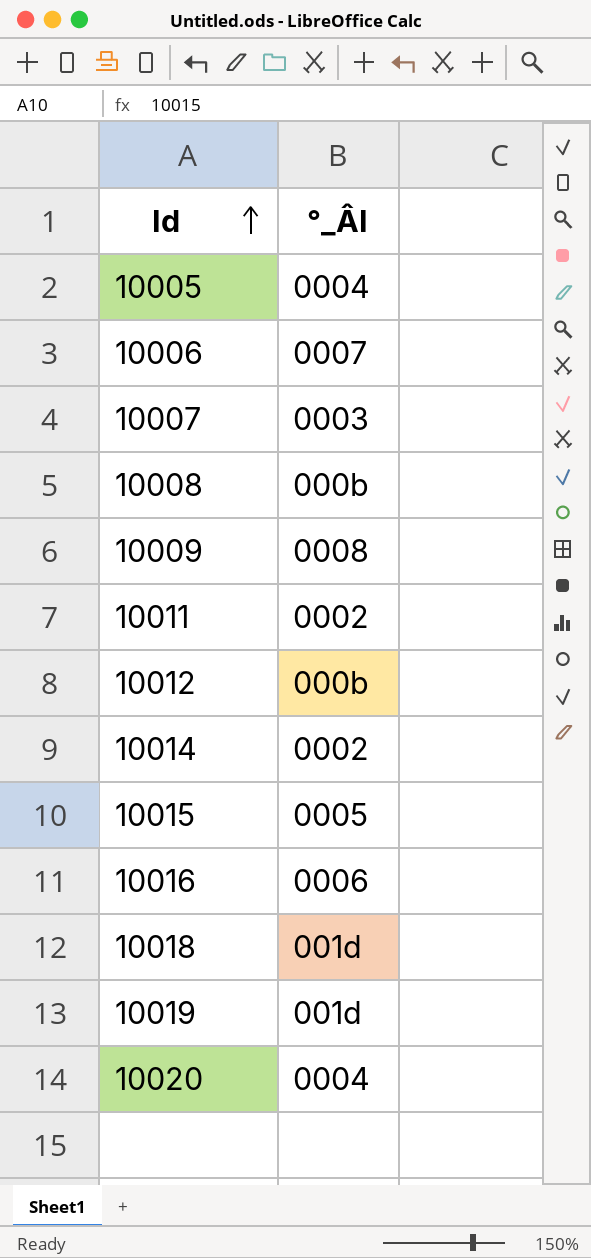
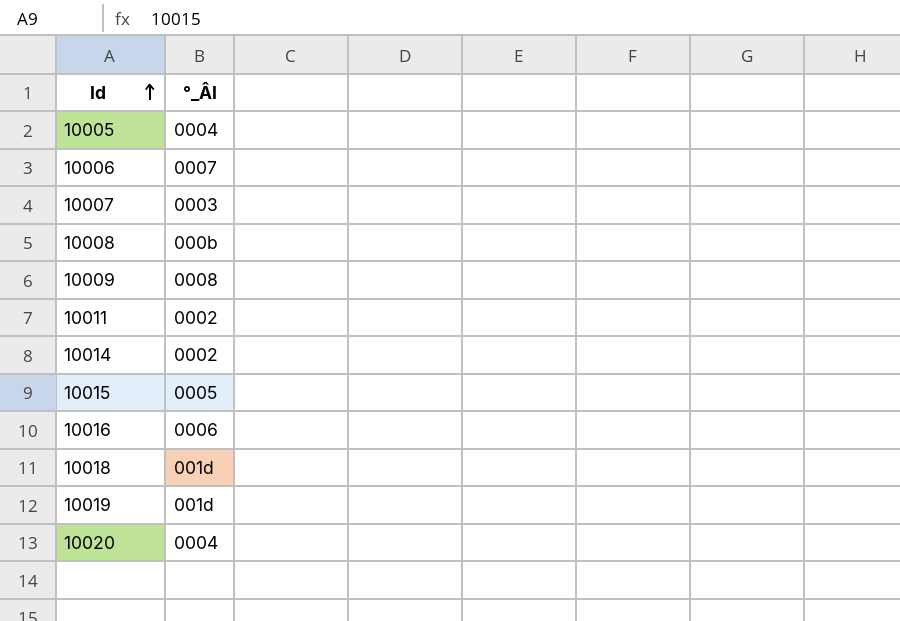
row 10012: 000b -> none

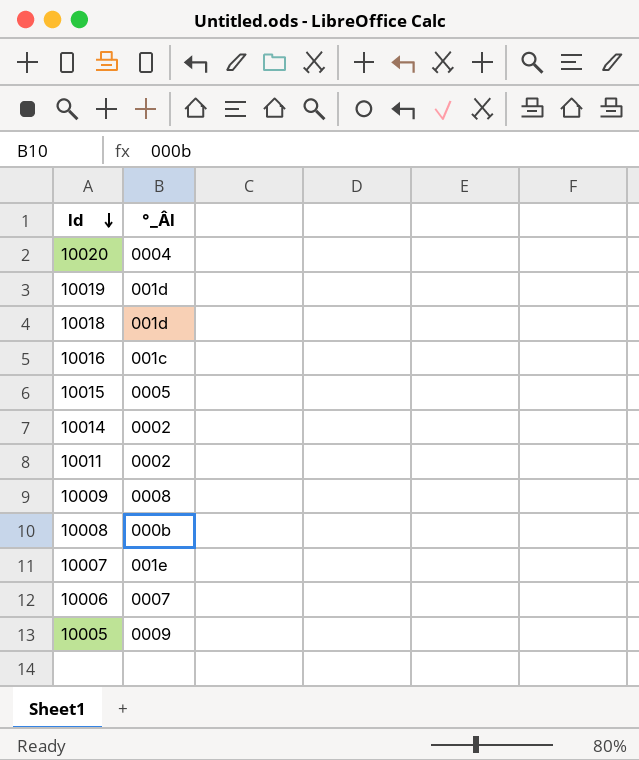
row order: Id ascending -> Id descending
10016 | °_ÂI: 0006 -> 001c
10007 | °_ÂI: 0003 -> 001e
10005 | °_ÂI: 0004 -> 0009

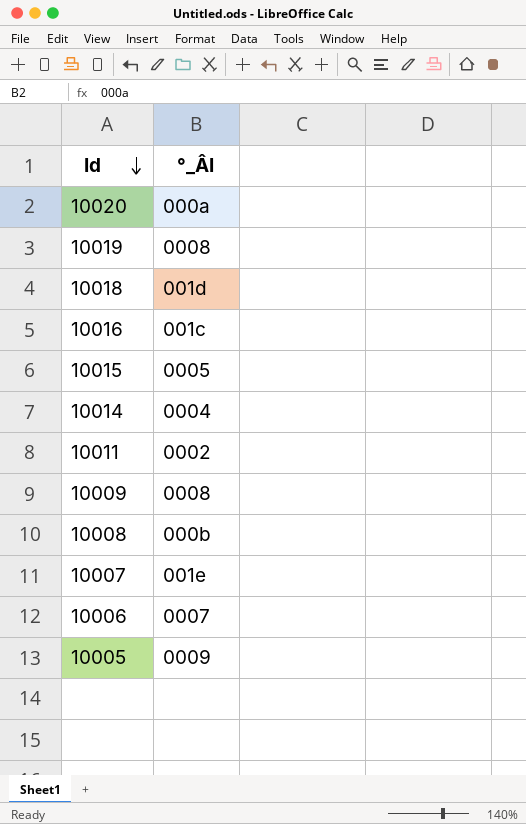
10020 | °_ÂI: 0004 -> 000a
10019 | °_ÂI: 001d -> 0008
10014 | °_ÂI: 0002 -> 0004

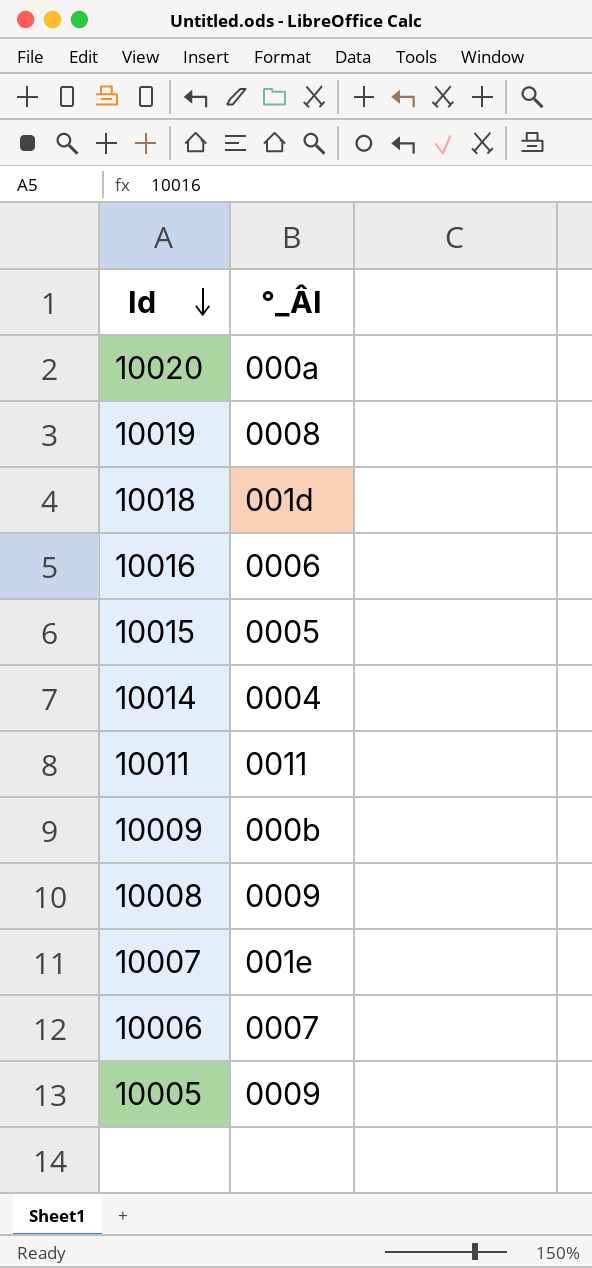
10016 | °_ÂI: 001c -> 0006
10011 | °_ÂI: 0002 -> 0011
10009 | °_ÂI: 0008 -> 000b
10008 | °_ÂI: 000b -> 0009

